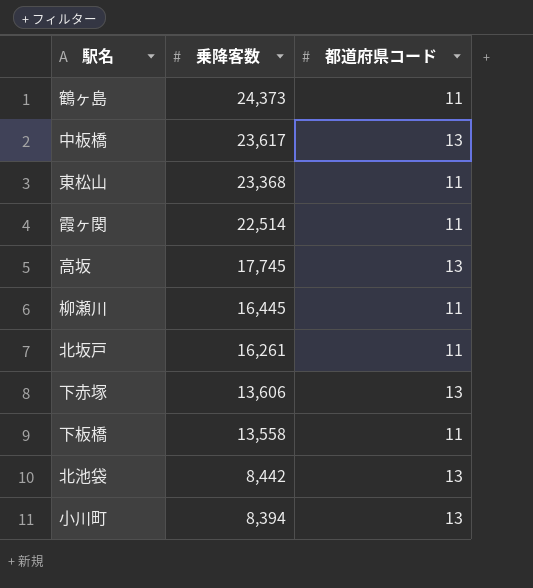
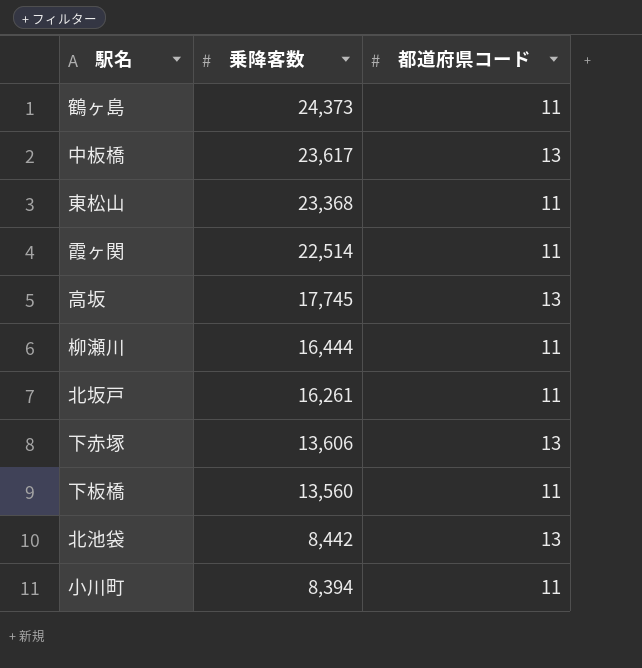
柳瀬川 | 乗降客数: 16,445 -> 16,444
下板橋 | 乗降客数: 13,558 -> 13,560
小川町 | 都道府県コード: 13 -> 11

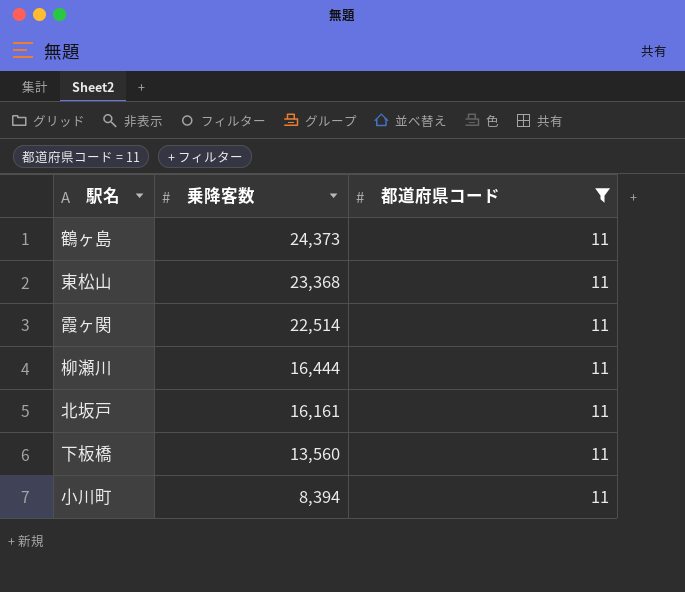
filter: none -> 都道府県コード = 11
北坂戸 | 乗降客数: 16,261 -> 16,161

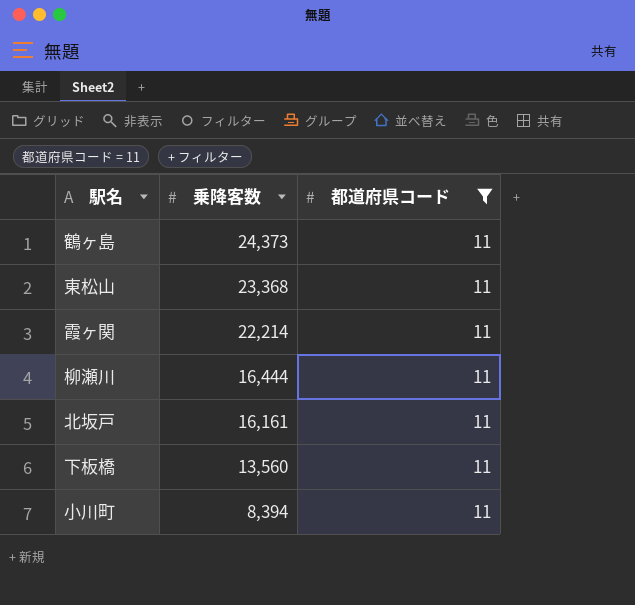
霞ヶ関 | 乗降客数: 22,514 -> 22,214

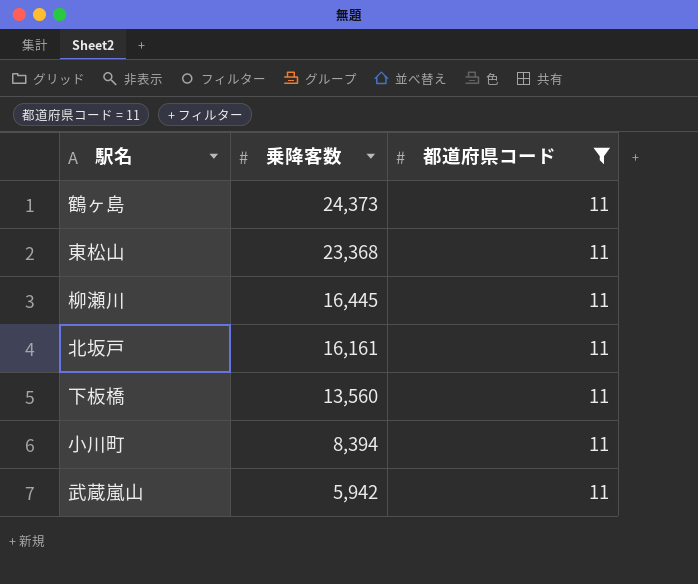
row 霞ヶ関: 22,214 | 11 -> none
柳瀬川 | 乗降客数: 16,444 -> 16,445
row 武蔵嵐山: none -> 5,942 | 11

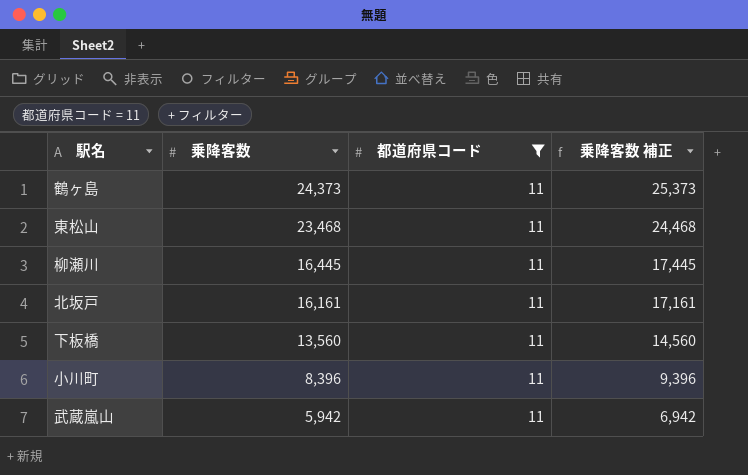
column 乗降客数 補正 | formula: none -> [乗降客数] + 1000
東松山 | 乗降客数: 23,368 -> 23,468
小川町 | 乗降客数: 8,394 -> 8,396

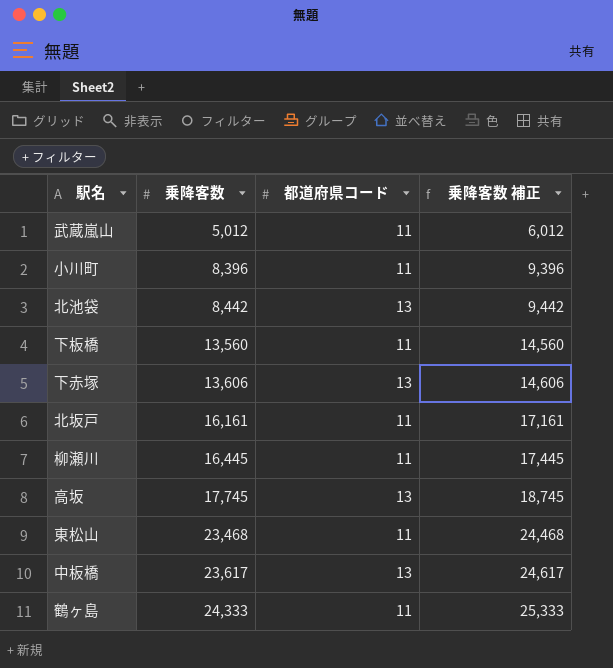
filter: 都道府県コード = 11 -> none
row order: 乗降客数 descending -> 乗降客数 ascending
武蔵嵐山 | 乗降客数: 5,942 -> 5,012
武蔵嵐山 | 乗降客数 補正: 6,942 -> 6,012
鶴ヶ島 | 乗降客数: 24,373 -> 24,333
鶴ヶ島 | 乗降客数 補正: 25,373 -> 25,333

